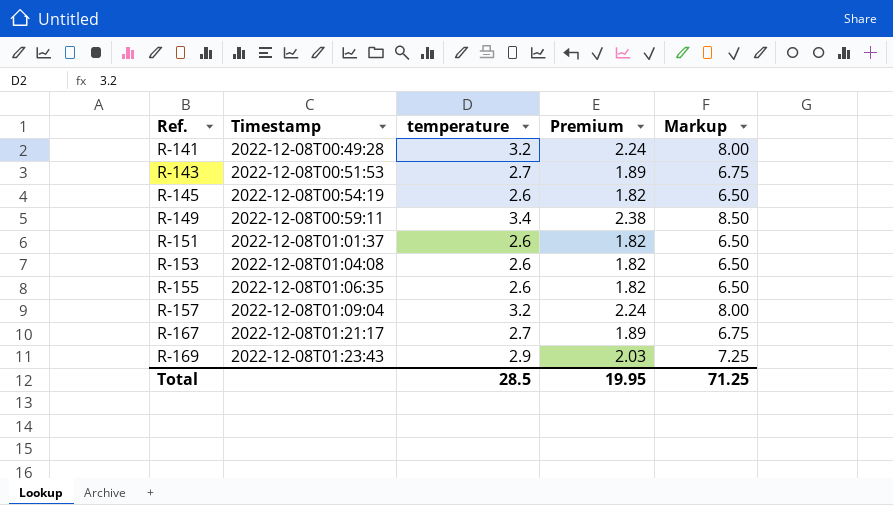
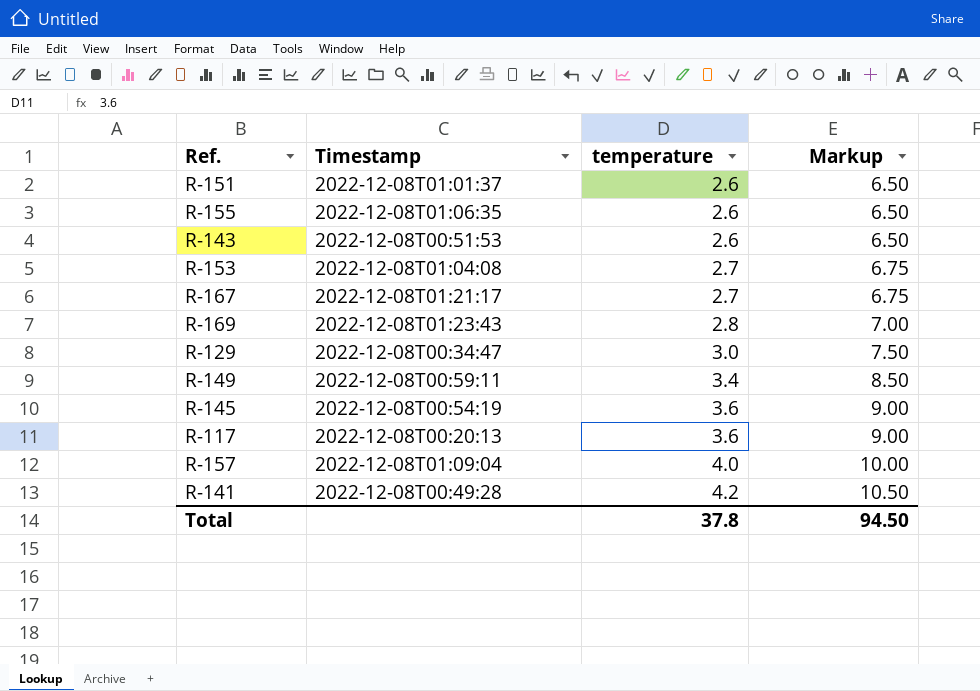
row order: Ref. ascending -> temperature ascending
column Premium | formula: [temperature] * 0.7 -> none
R-143 | temperature: 2.7 -> 2.6
R-143 | Markup: 6.75 -> 6.50
R-153 | temperature: 2.6 -> 2.7
R-153 | Markup: 6.50 -> 6.75
R-169 | temperature: 2.9 -> 2.8
R-169 | Markup: 7.25 -> 7.00
row R-129: none -> 2022-12-08T00:34:47 | 3.0 | 7.50
R-145 | temperature: 2.6 -> 3.6
R-145 | Markup: 6.50 -> 9.00
row R-117: none -> 2022-12-08T00:20:13 | 3.6 | 9.00
R-157 | temperature: 3.2 -> 4.0
R-157 | Markup: 8.00 -> 10.00
R-141 | temperature: 3.2 -> 4.2
R-141 | Markup: 8.00 -> 10.50
Total | temperature: 28.5 -> 37.8
Total | Markup: 71.25 -> 94.50

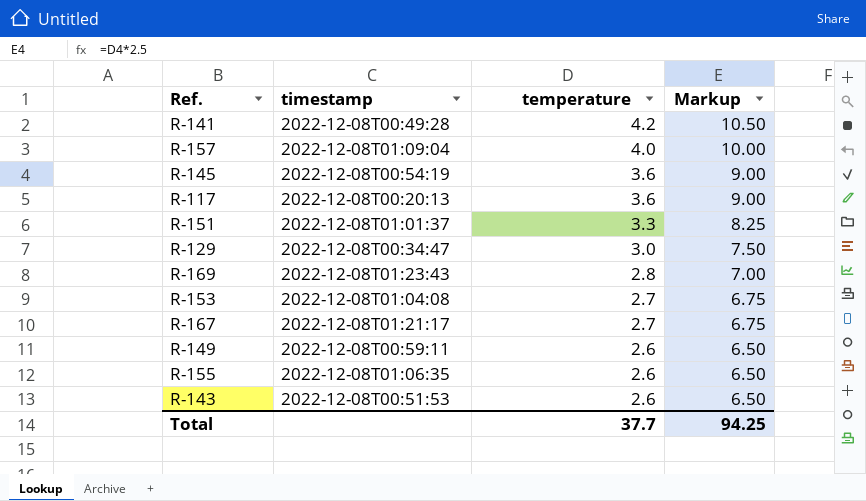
row order: temperature ascending -> temperature descending
column name: Timestamp -> timestamp
R-151 | temperature: 2.6 -> 3.3
R-151 | Markup: 6.50 -> 8.25
R-149 | temperature: 3.4 -> 2.6
R-149 | Markup: 8.50 -> 6.50
Total | temperature: 37.8 -> 37.7
Total | Markup: 94.50 -> 94.25

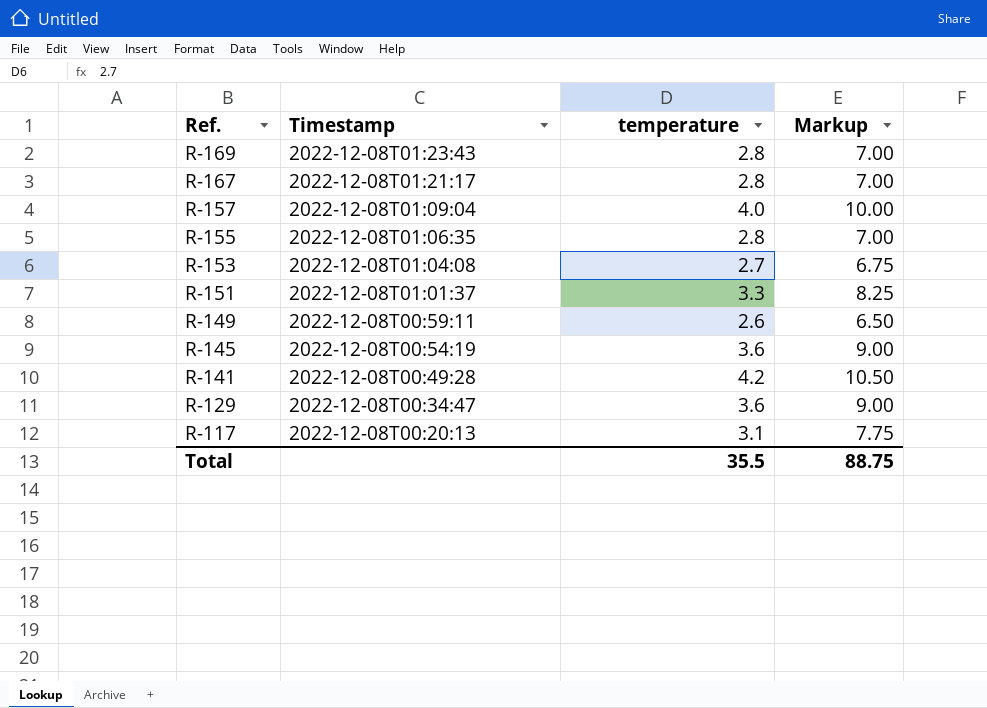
row order: temperature descending -> Ref. descending
column name: timestamp -> Timestamp
row R-143: 2022-12-08T00:51:53 | 2.6 | 6.50 -> none
R-167 | temperature: 2.7 -> 2.8
R-167 | Markup: 6.75 -> 7.00
R-155 | temperature: 2.6 -> 2.8
R-155 | Markup: 6.50 -> 7.00
R-129 | temperature: 3.0 -> 3.6
R-129 | Markup: 7.50 -> 9.00
R-117 | temperature: 3.6 -> 3.1
R-117 | Markup: 9.00 -> 7.75
Total | temperature: 37.7 -> 35.5
Total | Markup: 94.25 -> 88.75

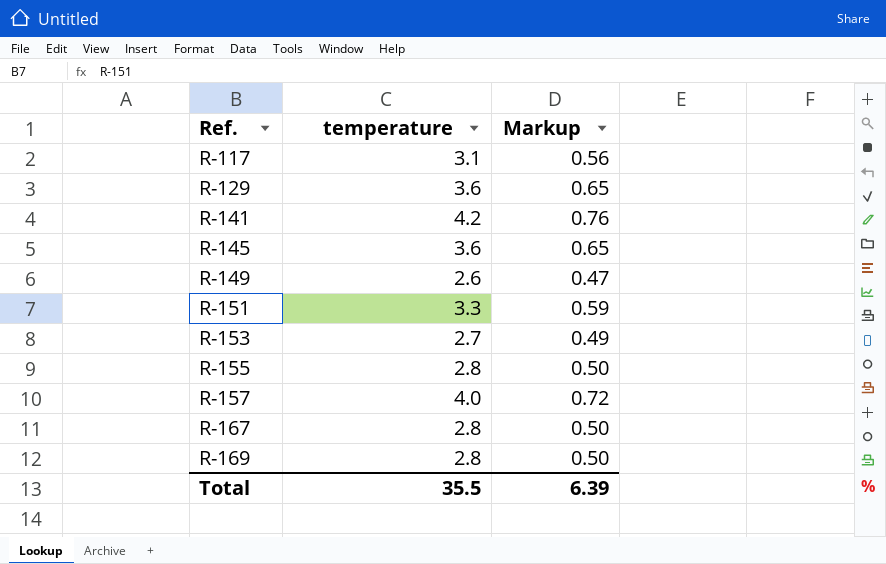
row order: Ref. descending -> Ref. ascending
column Timestamp | position: 2 -> none
column Markup | formula: [temperature] * 2.5 -> [temperature] * 0.18
Total | Markup: 88.75 -> 6.39

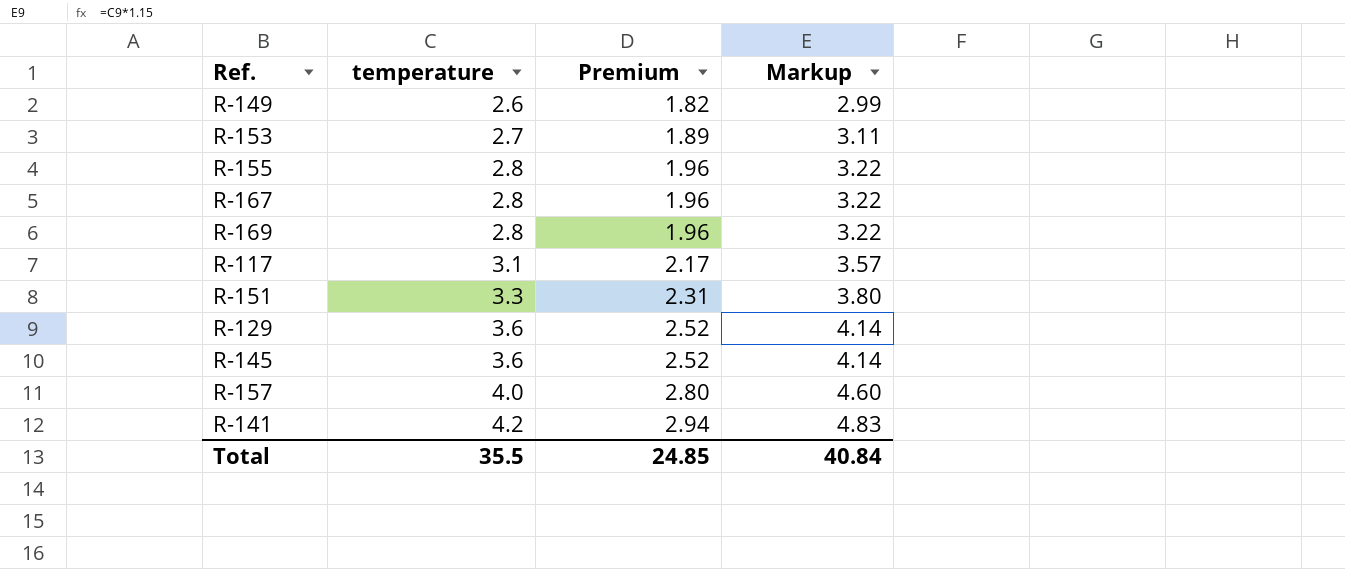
row order: Ref. ascending -> temperature ascending
column Premium | formula: none -> [temperature] * 0.7
column Markup | formula: [temperature] * 0.18 -> [temperature] * 1.15
Total | Markup: 6.39 -> 40.84

